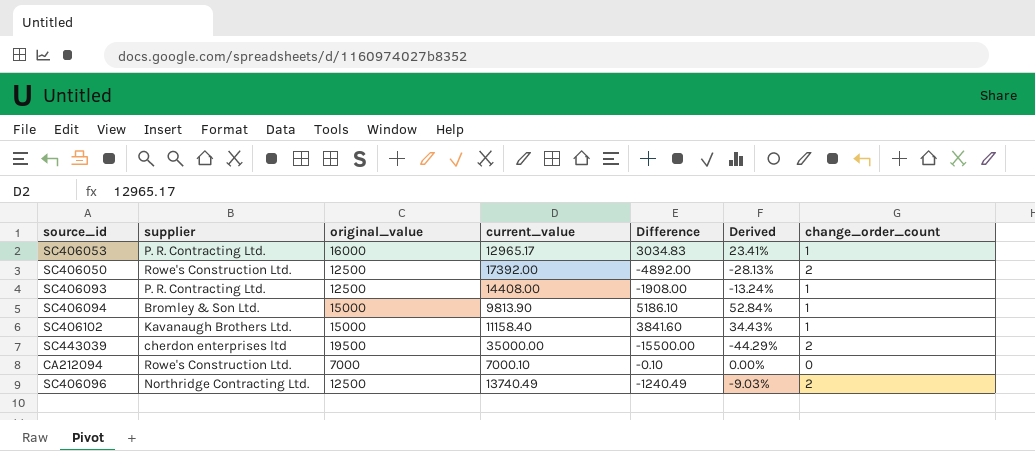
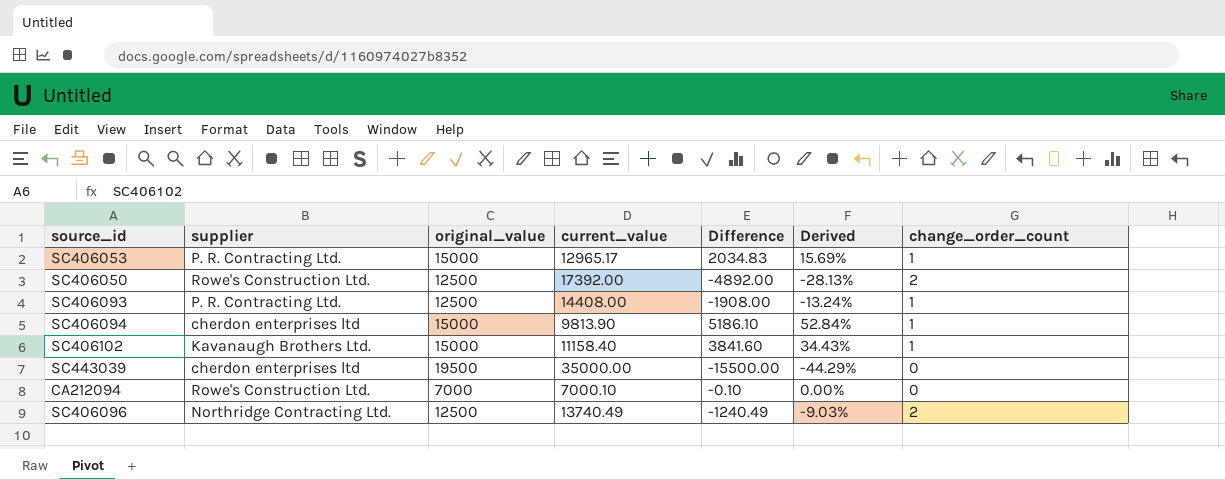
SC406053 | original_value: 16000 -> 15000
SC406053 | Difference: 3034.83 -> 2034.83
SC406053 | Derived: 23.41% -> 15.69%
SC406094 | supplier: Bromley & Son Ltd. -> cherdon enterprises ltd
SC443039 | change_order_count: 2 -> 0

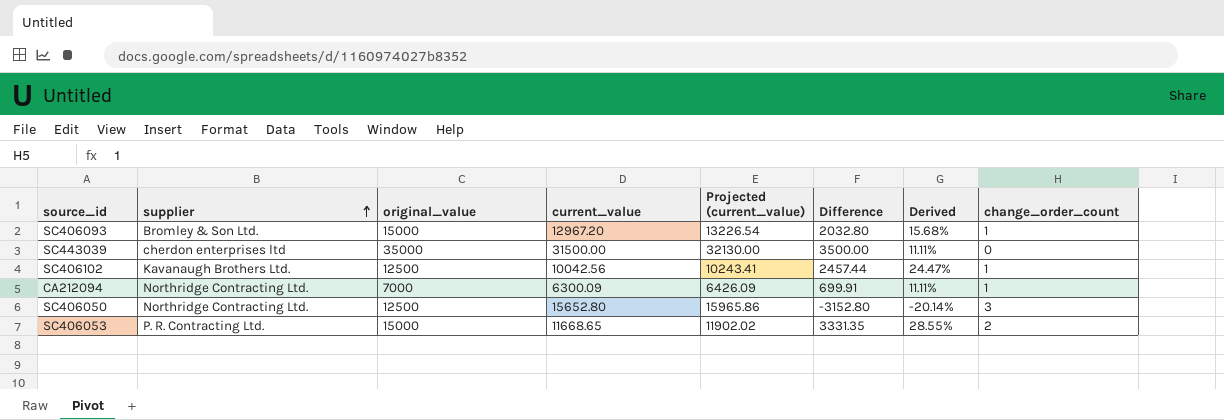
row order: none -> supplier ascending
column Projected (current_value) | formula: none -> [current_value] * 1.02
row SC406094: cherdon enterprises ltd | 15000 | 9813.90 | 5186.10 | 52.84% | 1 -> none
row SC406096: Northridge Contracting Ltd. | 12500 | 13740.49 | -1240.49 | -9.03% | 2 -> none
SC406093 | supplier: P. R. Contracting Ltd. -> Bromley & Son Ltd.
SC406093 | original_value: 12500 -> 15000
SC406093 | current_value: 14408.00 -> 12967.20
SC406093 | Difference: -1908.00 -> 2032.80
SC406093 | Derived: -13.24% -> 15.68%
SC443039 | original_value: 19500 -> 35000
SC443039 | current_value: 35000.00 -> 31500.00
SC443039 | Difference: -15500.00 -> 3500.00
SC443039 | Derived: -44.29% -> 11.11%
SC406102 | original_value: 15000 -> 12500
SC406102 | current_value: 11158.40 -> 10042.56
SC406102 | Difference: 3841.60 -> 2457.44
SC406102 | Derived: 34.43% -> 24.47%
CA212094 | supplier: Rowe's Construction Ltd. -> Northridge Contracting Ltd.
CA212094 | current_value: 7000.10 -> 6300.09
CA212094 | Difference: -0.10 -> 699.91
CA212094 | Derived: 0.00% -> 11.11%
CA212094 | change_order_count: 0 -> 1
SC406050 | supplier: Rowe's Construction Ltd. -> Northridge Contracting Ltd.
SC406050 | current_value: 17392.00 -> 15652.80
SC406050 | Difference: -4892.00 -> -3152.80
SC406050 | Derived: -28.13% -> -20.14%
SC406050 | change_order_count: 2 -> 3
SC406053 | current_value: 12965.17 -> 11668.65
SC406053 | Difference: 2034.83 -> 3331.35
SC406053 | Derived: 15.69% -> 28.55%
SC406053 | change_order_count: 1 -> 2

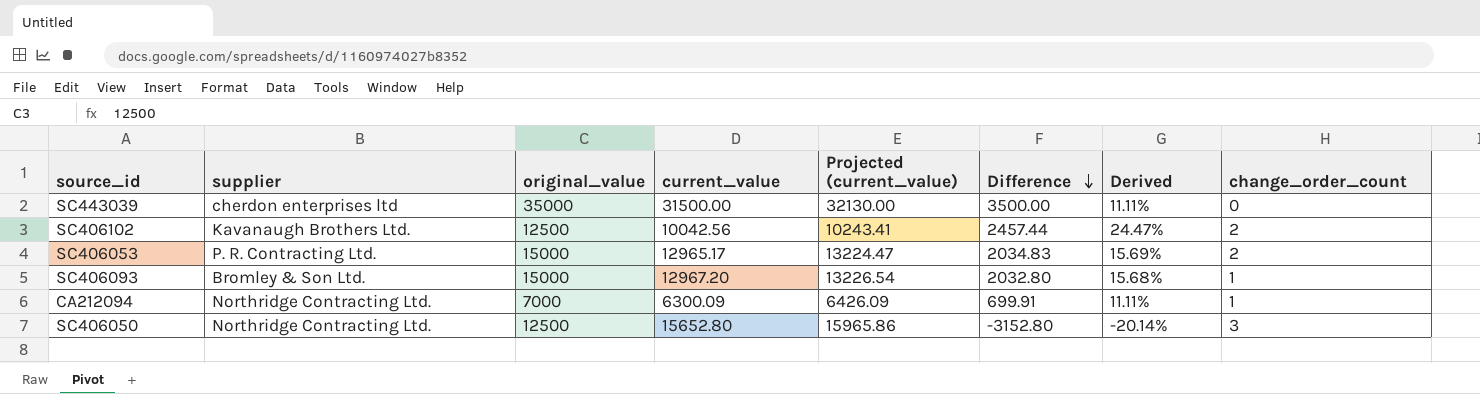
row order: supplier ascending -> Difference descending
SC406102 | change_order_count: 1 -> 2
SC406053 | current_value: 11668.65 -> 12965.17
SC406053 | Projected (current_value): 11902.02 -> 13224.47
SC406053 | Difference: 3331.35 -> 2034.83
SC406053 | Derived: 28.55% -> 15.69%

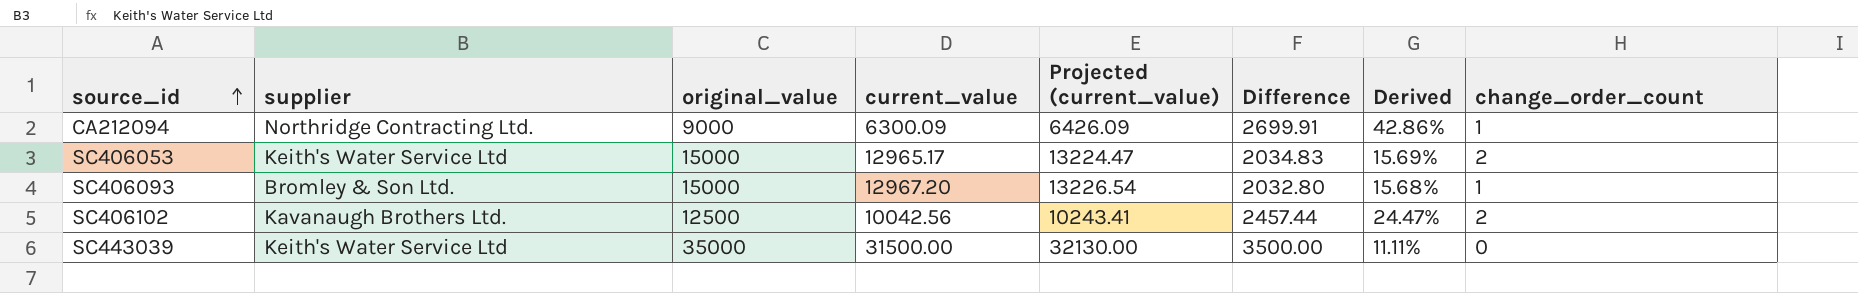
row order: Difference descending -> source_id ascending
row SC406050: Northridge Contracting Ltd. | 12500 | 15652.80 | 15965.86 | -3152.80 | -20.14% | 3 -> none
CA212094 | original_value: 7000 -> 9000
CA212094 | Difference: 699.91 -> 2699.91
CA212094 | Derived: 11.11% -> 42.86%
SC406053 | supplier: P. R. Contracting Ltd. -> Keith's Water Service Ltd
SC443039 | supplier: cherdon enterprises ltd -> Keith's Water Service Ltd

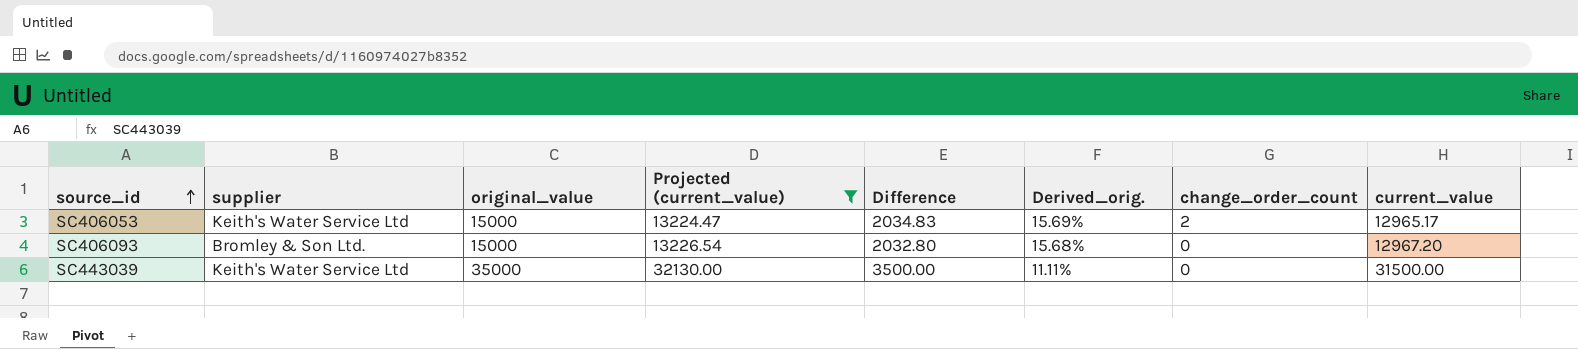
filter: none -> Projected (current_value) >= 13224.47
column name: Derived -> Derived_orig.
column current_value | position: 4 -> 8
SC406093 | change_order_count: 1 -> 0

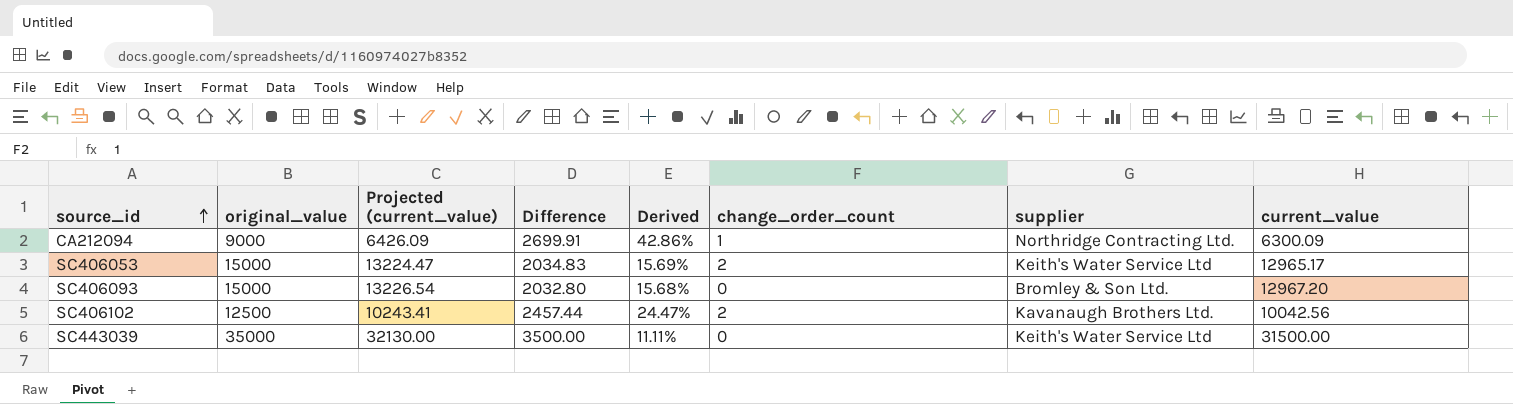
filter: Projected (current_value) >= 13224.47 -> none
column name: Derived_orig. -> Derived
column supplier | position: 2 -> 7

